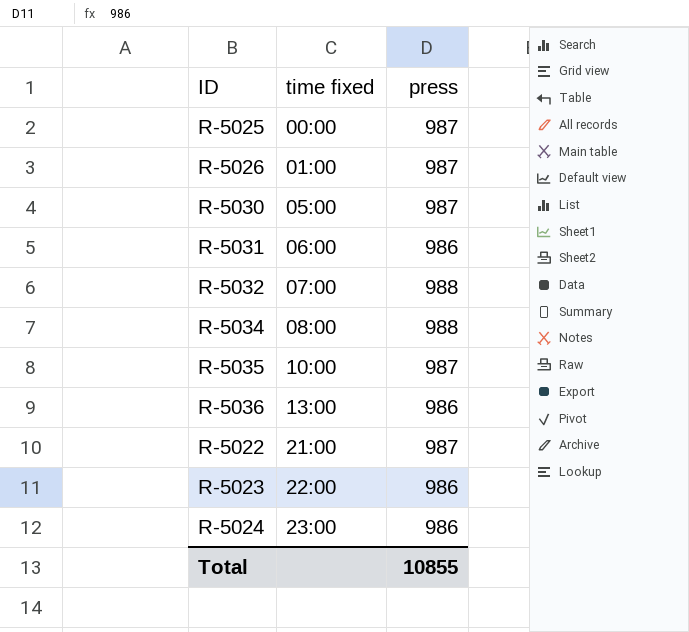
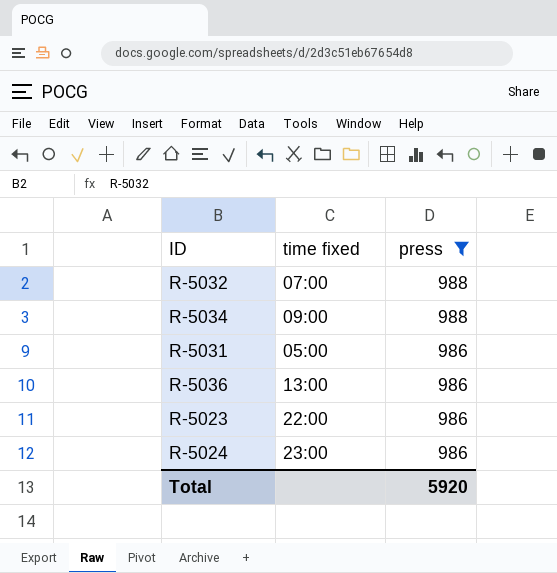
filter: none -> press != 987
row order: time fixed ascending -> press descending
R-5034 | time fixed: 08:00 -> 09:00
R-5031 | time fixed: 06:00 -> 05:00
Total | press: 10855 -> 5920

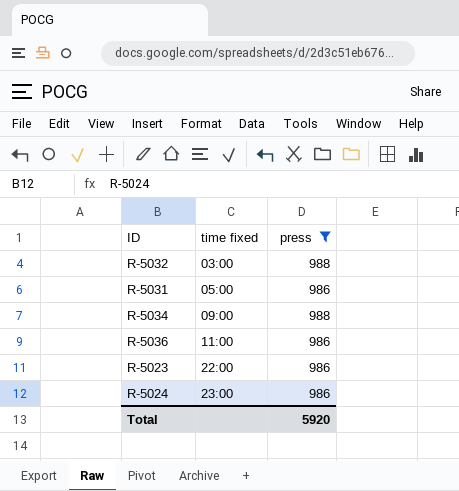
row order: press descending -> time fixed ascending
R-5032 | time fixed: 07:00 -> 03:00
R-5036 | time fixed: 13:00 -> 11:00

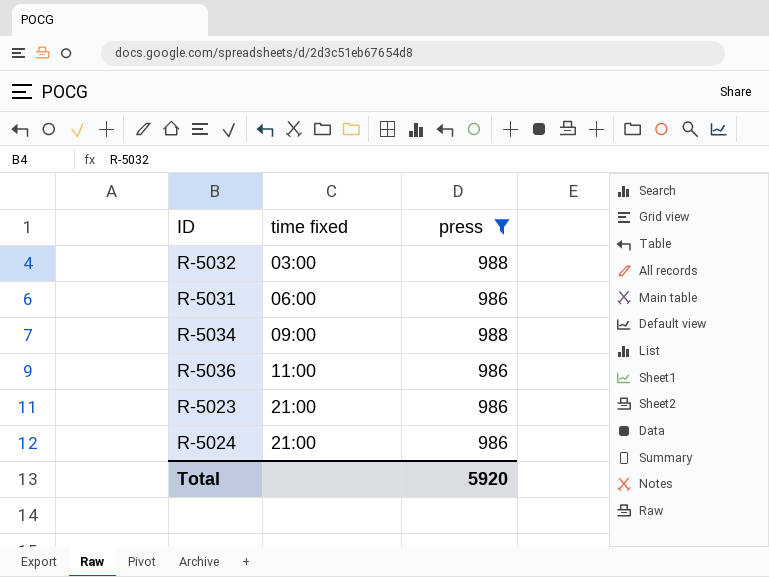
R-5031 | time fixed: 05:00 -> 06:00
R-5023 | time fixed: 22:00 -> 21:00
R-5024 | time fixed: 23:00 -> 21:00

